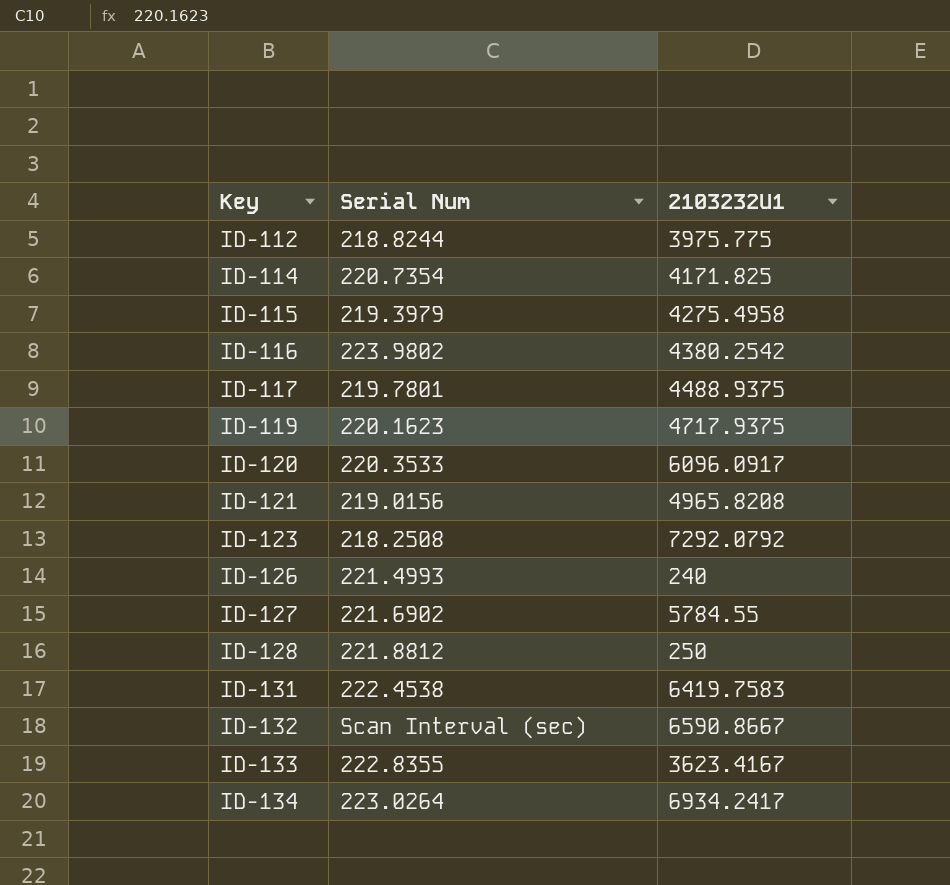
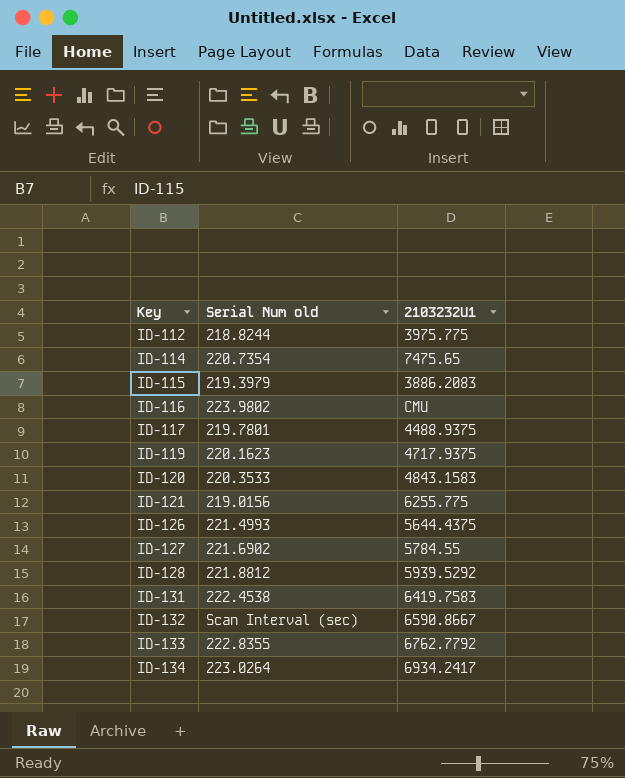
column name: Serial Num -> Serial Num old
row ID-123: 218.2508 | 7292.0792 -> none
ID-114 | 2103232U1: 4171.825 -> 7475.65
ID-115 | 2103232U1: 4275.4958 -> 3886.2083
ID-116 | 2103232U1: 4380.2542 -> CMU
ID-120 | 2103232U1: 6096.0917 -> 4843.1583
ID-121 | 2103232U1: 4965.8208 -> 6255.775
ID-126 | 2103232U1: 240 -> 5644.4375
ID-128 | 2103232U1: 250 -> 5939.5292
ID-133 | 2103232U1: 3623.4167 -> 6762.7792

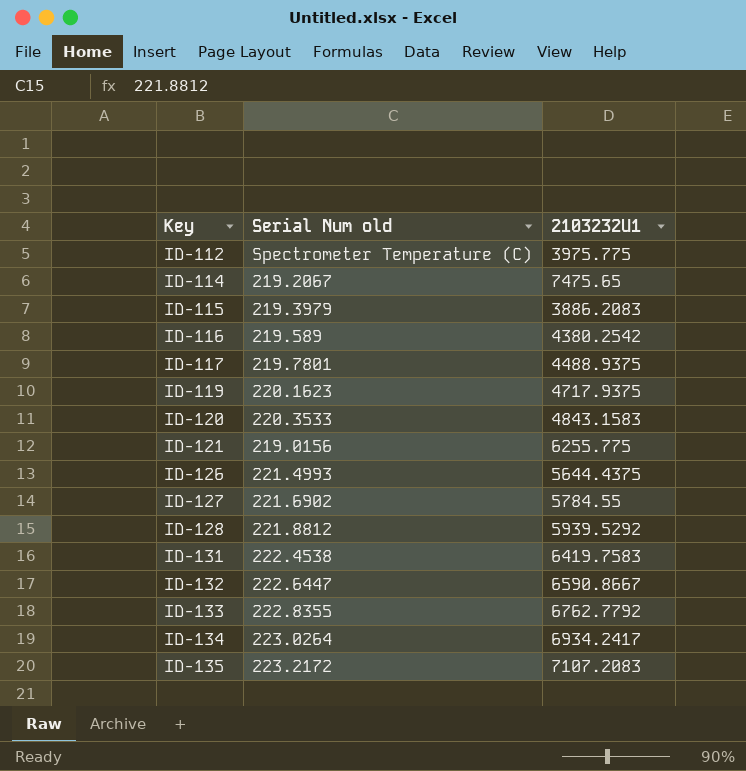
ID-112 | Serial Num old: 218.8244 -> Spectrometer Temperature (C)
ID-114 | Serial Num old: 220.7354 -> 219.2067
ID-116 | Serial Num old: 223.9802 -> 219.589
ID-116 | 2103232U1: CMU -> 4380.2542
ID-132 | Serial Num old: Scan Interval (sec) -> 222.6447
row ID-135: none -> 223.2172 | 7107.2083

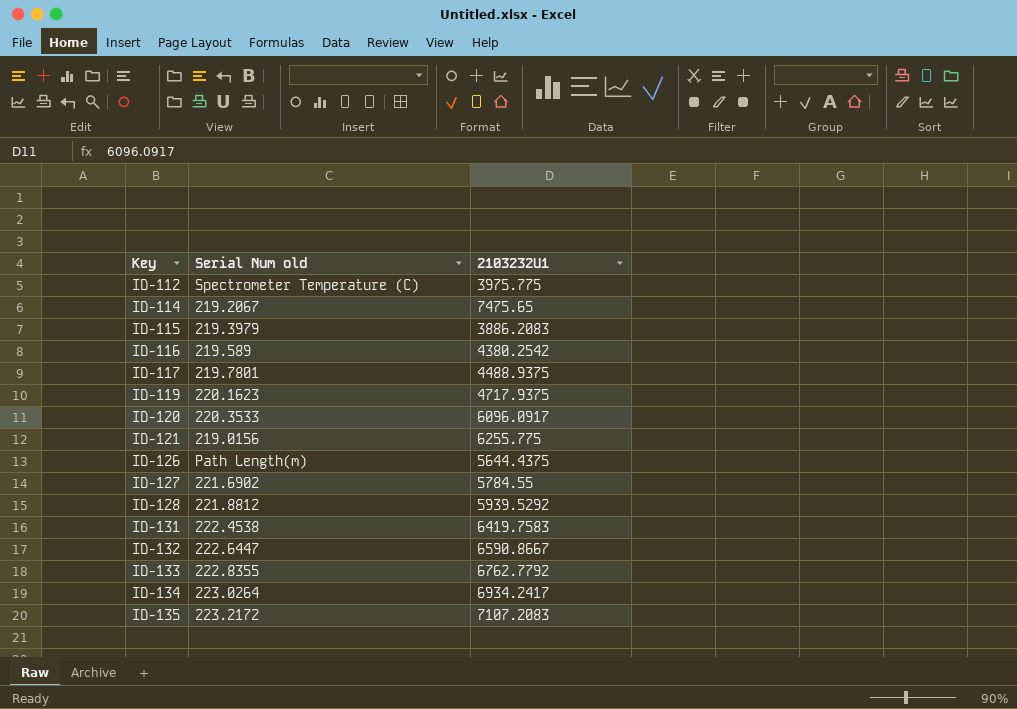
ID-120 | 2103232U1: 4843.1583 -> 6096.0917
ID-126 | Serial Num old: 221.4993 -> Path Length(m)

